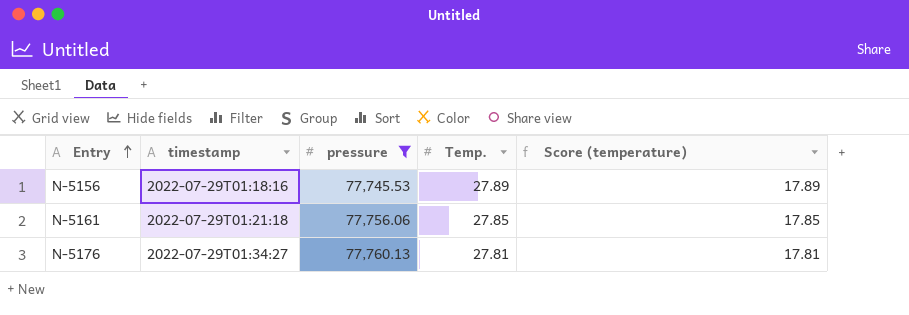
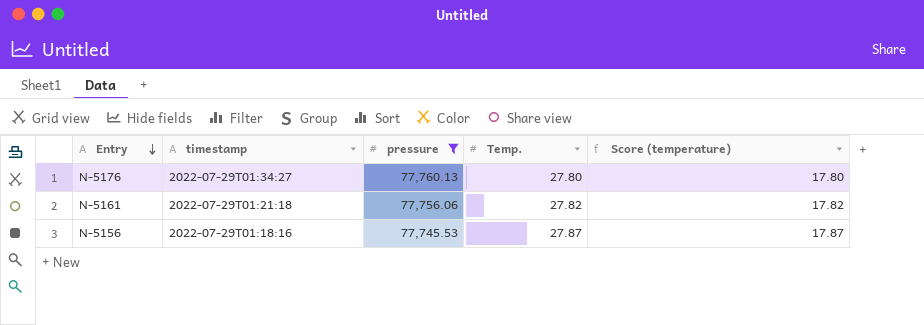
row order: Entry ascending -> Entry descending
N-5176 | Temp.: 27.81 -> 27.80
N-5176 | Score (temperature): 17.81 -> 17.80
N-5161 | Temp.: 27.85 -> 27.82
N-5161 | Score (temperature): 17.85 -> 17.82
N-5156 | Temp.: 27.89 -> 27.87
N-5156 | Score (temperature): 17.89 -> 17.87

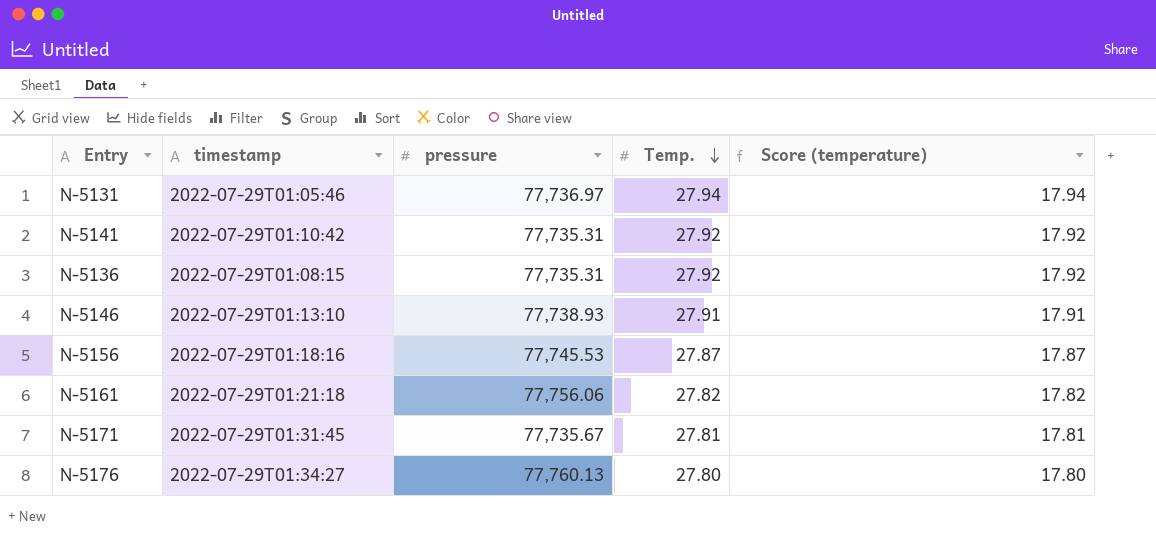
filter: pressure >= 77,745.53 -> none
row order: Entry descending -> Temp. descending

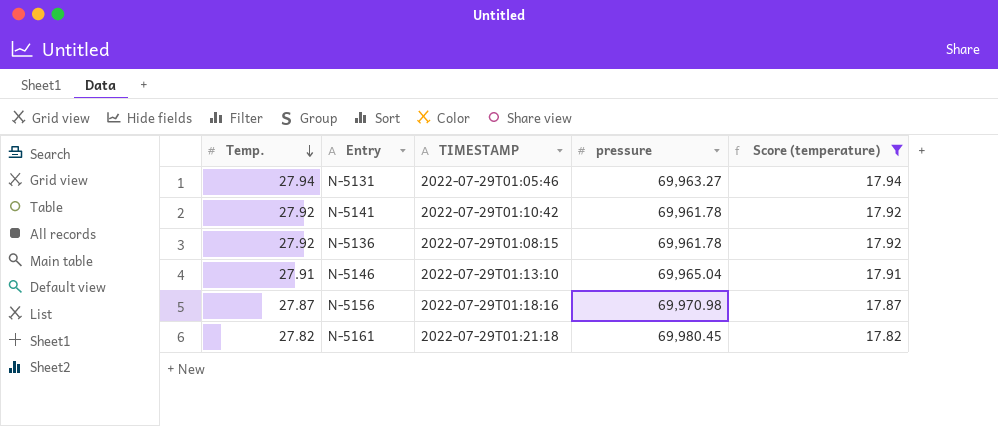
filter: none -> Score (temperature) >= 17.82
column Temp. | position: 4 -> 1
column name: timestamp -> TIMESTAMP
N-5131 | pressure: 77,736.97 -> 69,963.27
N-5141 | pressure: 77,735.31 -> 69,961.78
N-5136 | pressure: 77,735.31 -> 69,961.78
N-5146 | pressure: 77,738.93 -> 69,965.04
N-5156 | pressure: 77,745.53 -> 69,970.98
N-5161 | pressure: 77,756.06 -> 69,980.45

